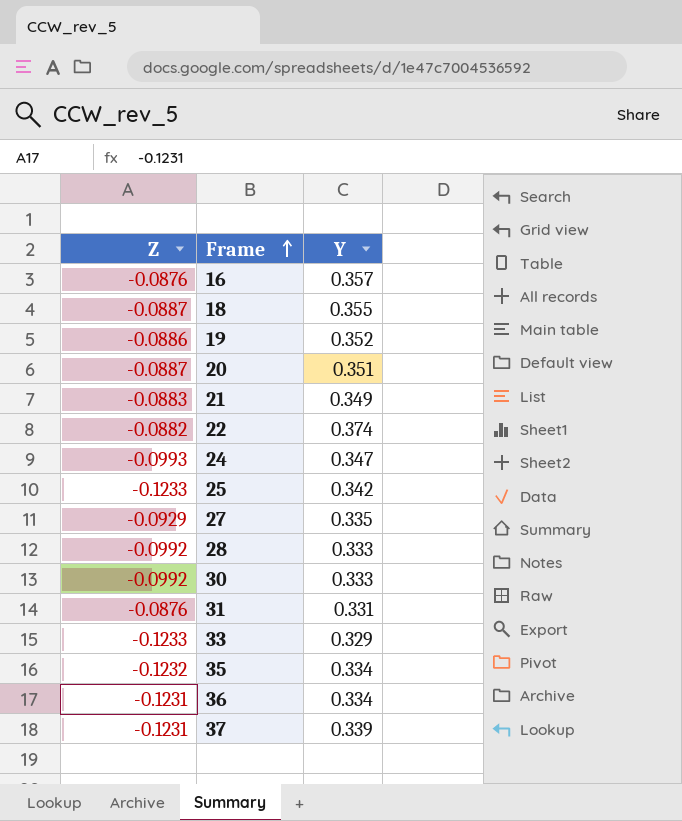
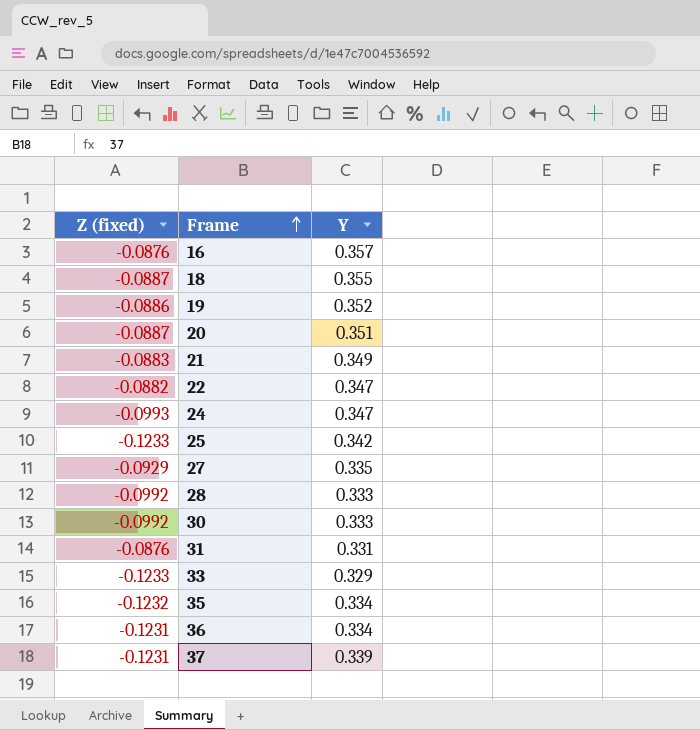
column name: Z -> Z (fixed)
22 | Y: 0.374 -> 0.347

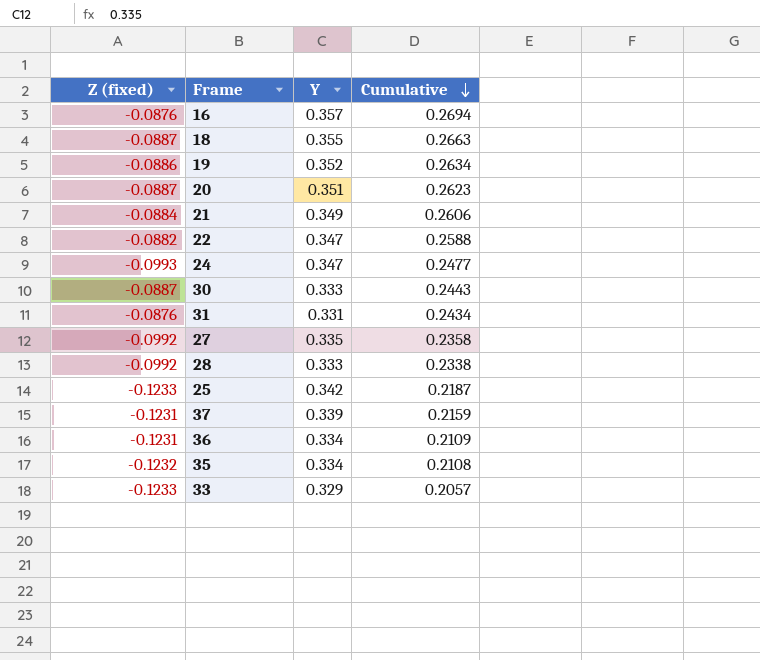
row order: Frame ascending -> Cumulative descending
column Cumulative | formula: none -> [Z (fixed)] + [Y]
21 | Z (fixed): -0.0883 -> -0.0884
30 | Z (fixed): -0.0992 -> -0.0887
27 | Z (fixed): -0.0929 -> -0.0992

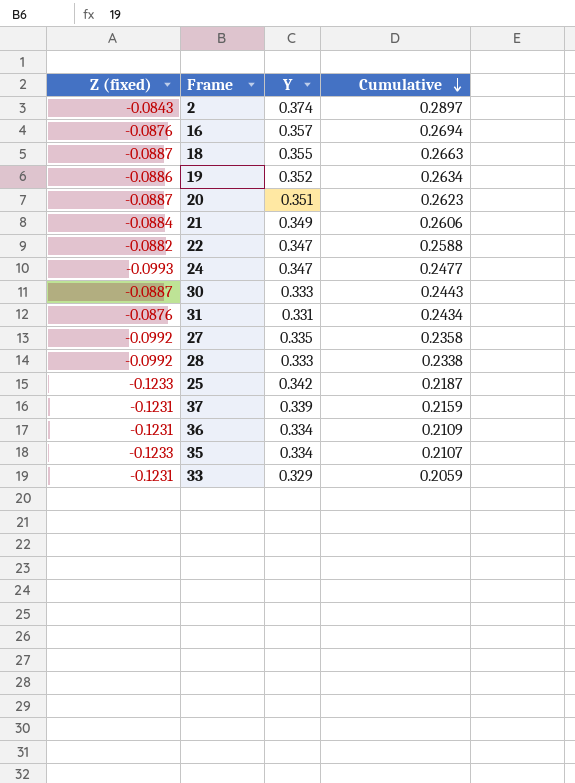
row 2: none -> -0.0843 | 0.374 | 0.2897
35 | Z (fixed): -0.1232 -> -0.1233
35 | Cumulative: 0.2108 -> 0.2107
33 | Z (fixed): -0.1233 -> -0.1231
33 | Cumulative: 0.2057 -> 0.2059

